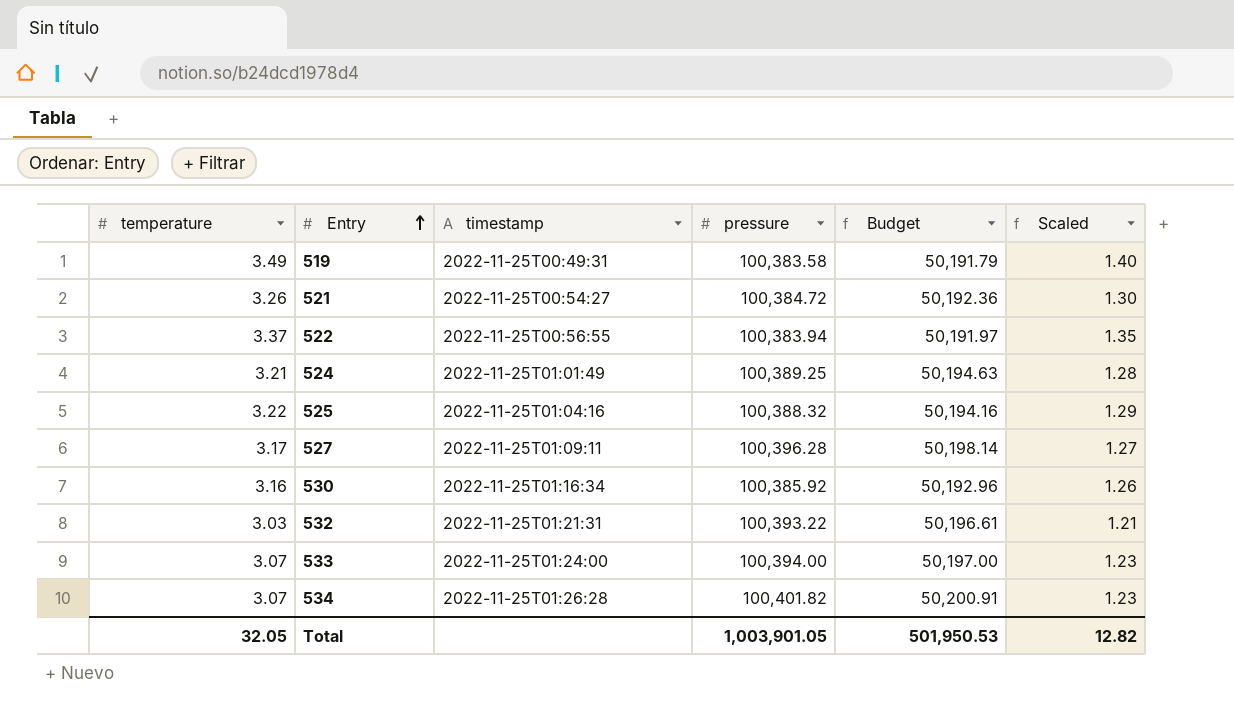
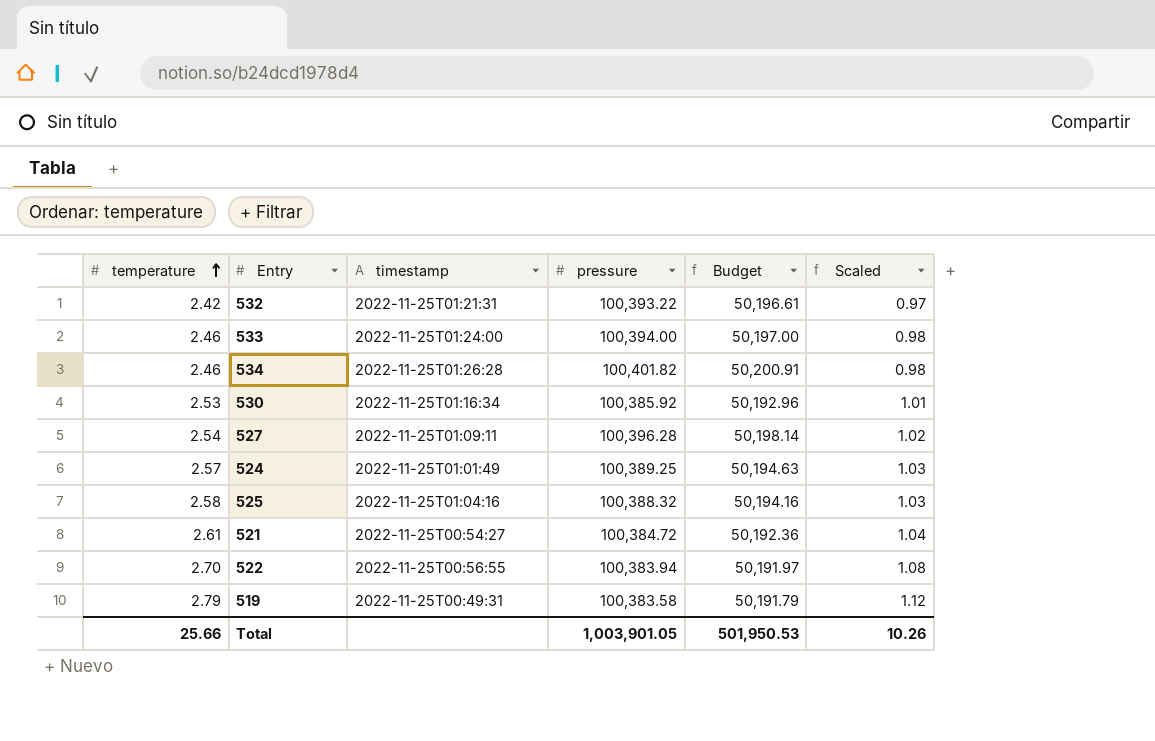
row order: Entry ascending -> temperature ascending
532 | temperature: 3.03 -> 2.42
532 | Scaled: 1.21 -> 0.97
533 | temperature: 3.07 -> 2.46
533 | Scaled: 1.23 -> 0.98
534 | temperature: 3.07 -> 2.46
534 | Scaled: 1.23 -> 0.98
530 | temperature: 3.16 -> 2.53
530 | Scaled: 1.26 -> 1.01
527 | temperature: 3.17 -> 2.54
527 | Scaled: 1.27 -> 1.02
524 | temperature: 3.21 -> 2.57
524 | Scaled: 1.28 -> 1.03
525 | temperature: 3.22 -> 2.58
525 | Scaled: 1.29 -> 1.03
521 | temperature: 3.26 -> 2.61
521 | Scaled: 1.30 -> 1.04
522 | temperature: 3.37 -> 2.70
522 | Scaled: 1.35 -> 1.08
519 | temperature: 3.49 -> 2.79
519 | Scaled: 1.40 -> 1.12
Total | temperature: 32.05 -> 25.66
Total | Scaled: 12.82 -> 10.26

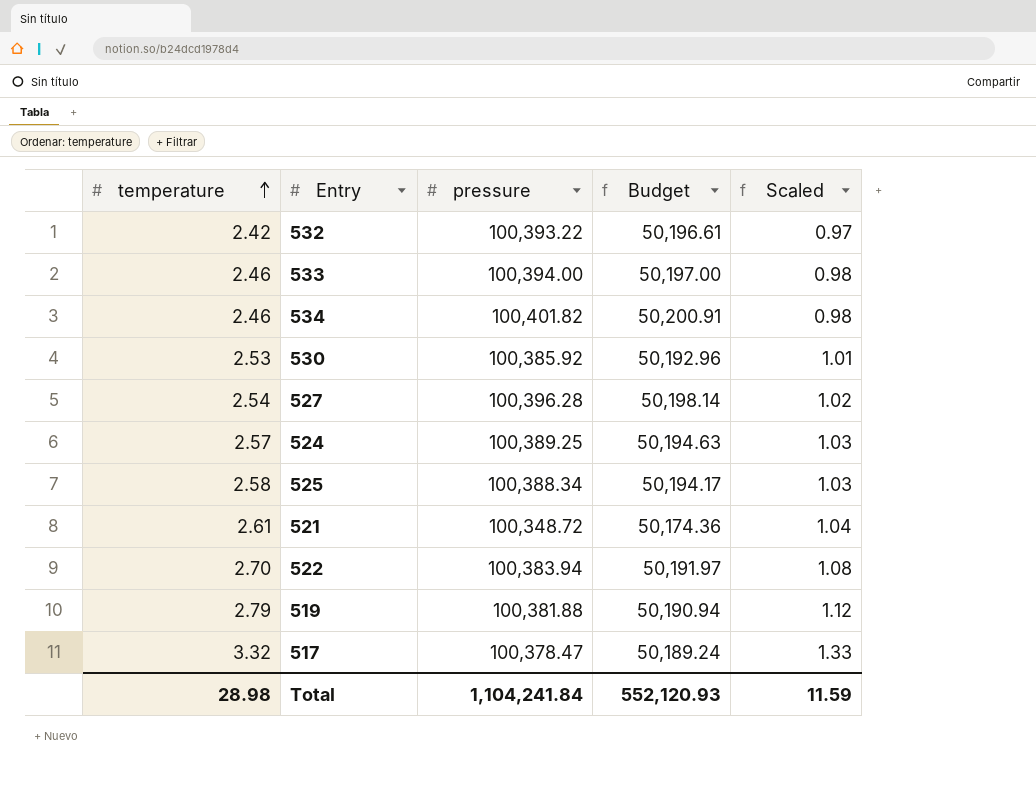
column timestamp | position: 3 -> none
525 | pressure: 100,388.32 -> 100,388.34
525 | Budget: 50,194.16 -> 50,194.17
521 | pressure: 100,384.72 -> 100,348.72
521 | Budget: 50,192.36 -> 50,174.36
519 | pressure: 100,383.58 -> 100,381.88
519 | Budget: 50,191.79 -> 50,190.94
row 517: none -> 3.32 | 100,378.47 | 50,189.24 | 1.33
Total | temperature: 25.66 -> 28.98
Total | pressure: 1,003,901.05 -> 1,104,241.84
Total | Budget: 501,950.53 -> 552,120.93
Total | Scaled: 10.26 -> 11.59

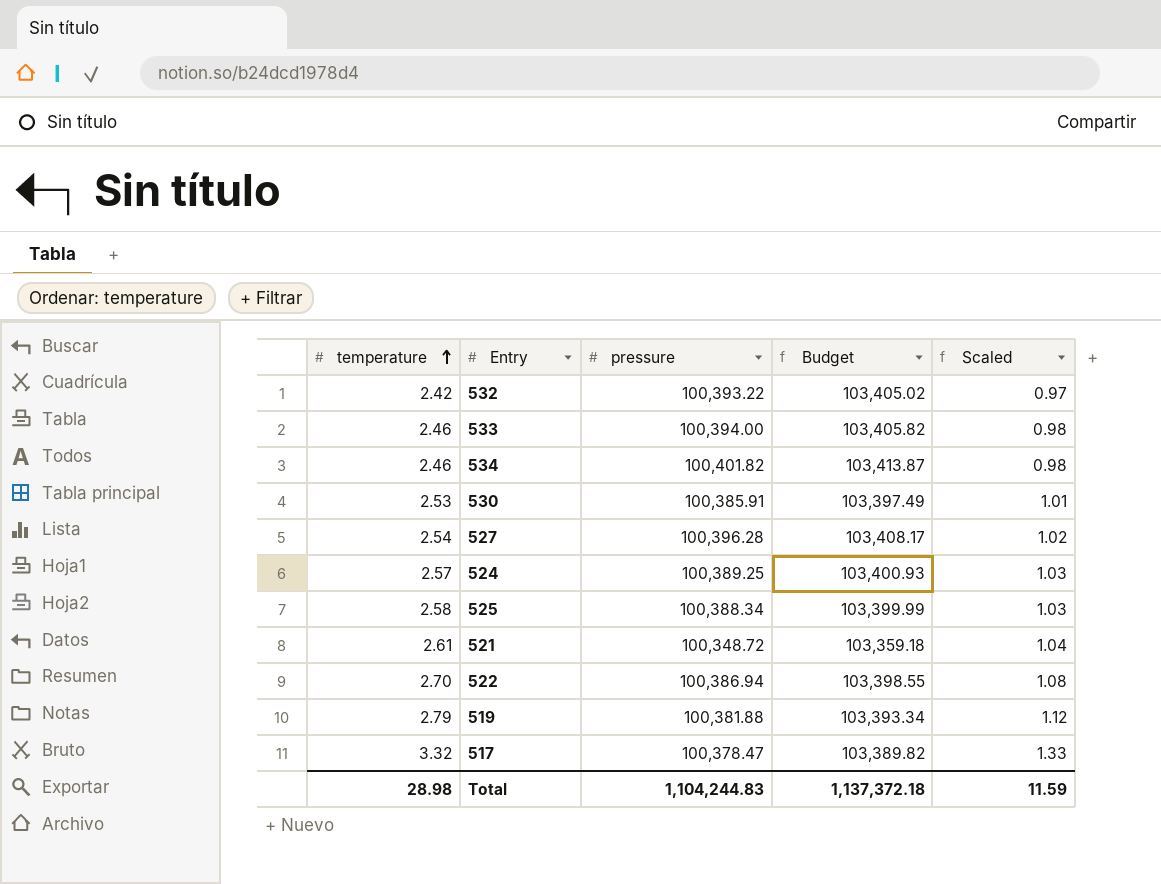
column Budget | formula: [pressure] * 0.5 -> [pressure] * 1.03
530 | pressure: 100,385.92 -> 100,385.91
522 | pressure: 100,383.94 -> 100,386.94
Total | pressure: 1,104,241.84 -> 1,104,244.83
Total | Budget: 552,120.93 -> 1,137,372.18

